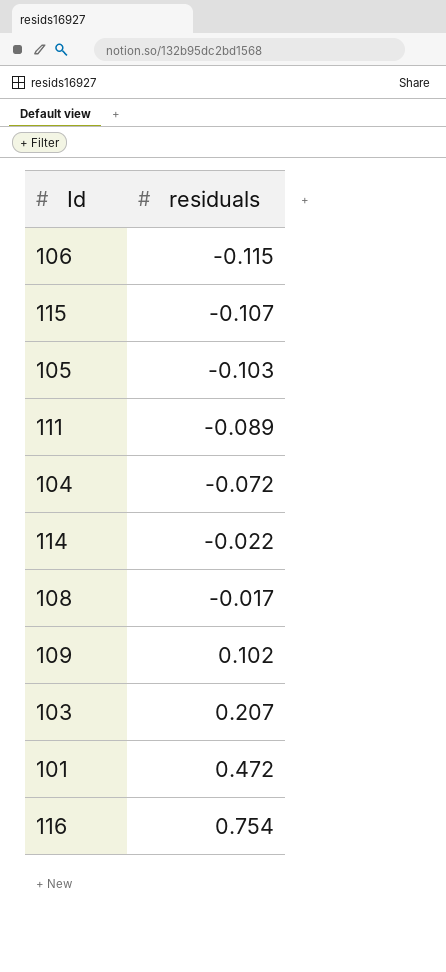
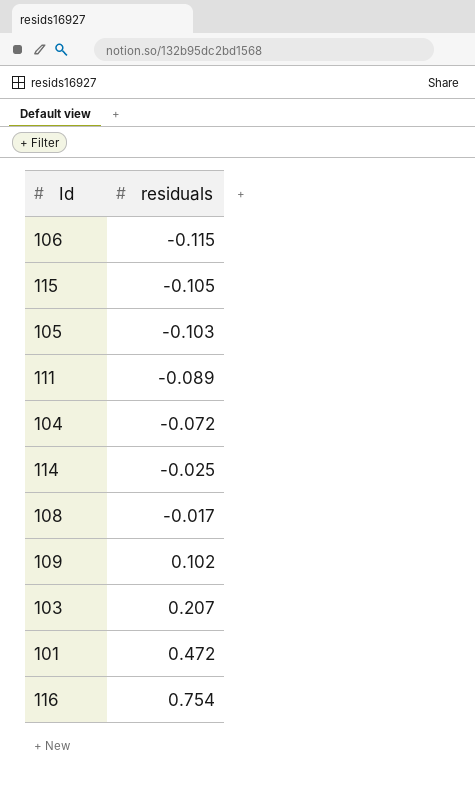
115 | residuals: -0.107 -> -0.105
114 | residuals: -0.022 -> -0.025

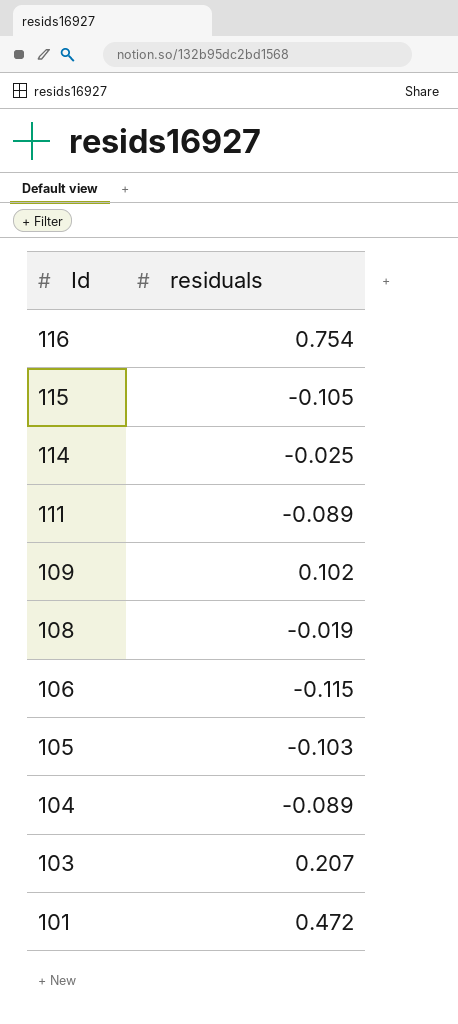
row order: residuals ascending -> Id descending
108 | residuals: -0.017 -> -0.019
104 | residuals: -0.072 -> -0.089

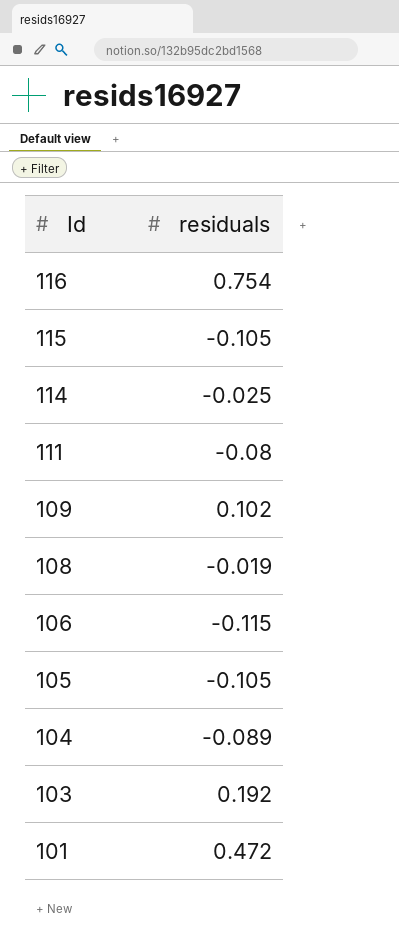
111 | residuals: -0.089 -> -0.08
105 | residuals: -0.103 -> -0.105
103 | residuals: 0.207 -> 0.192

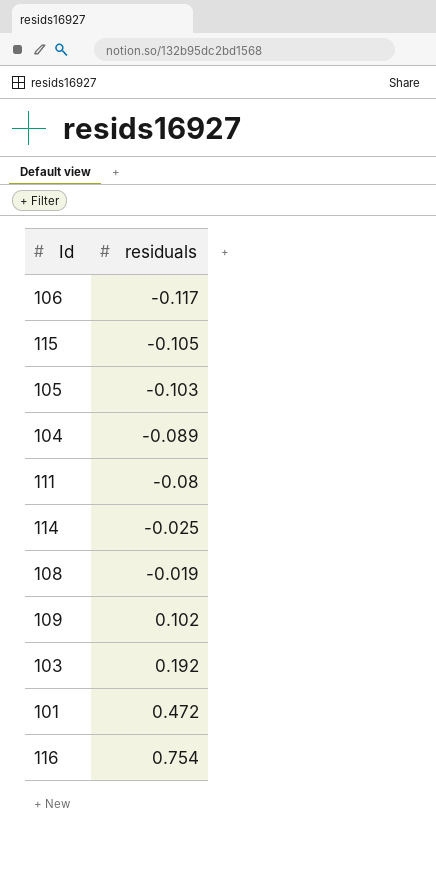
row order: Id descending -> residuals ascending
106 | residuals: -0.115 -> -0.117
105 | residuals: -0.105 -> -0.103

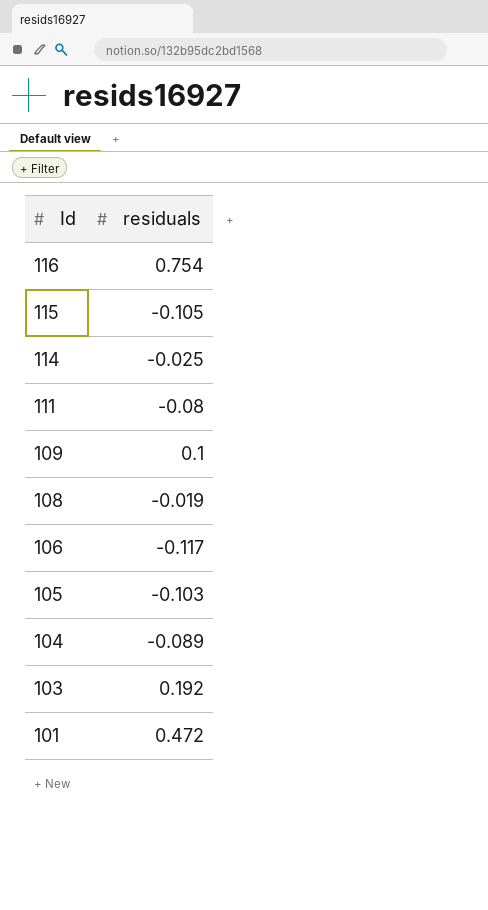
row order: residuals ascending -> Id descending
109 | residuals: 0.102 -> 0.1

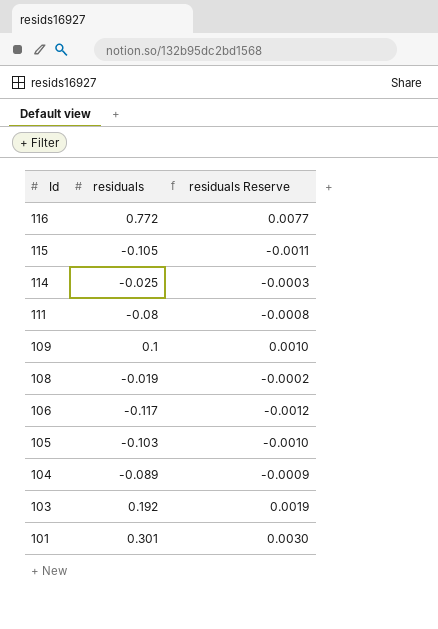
column residuals Reserve | formula: none -> [residuals] * 0.01
116 | residuals: 0.754 -> 0.772
101 | residuals: 0.472 -> 0.301

